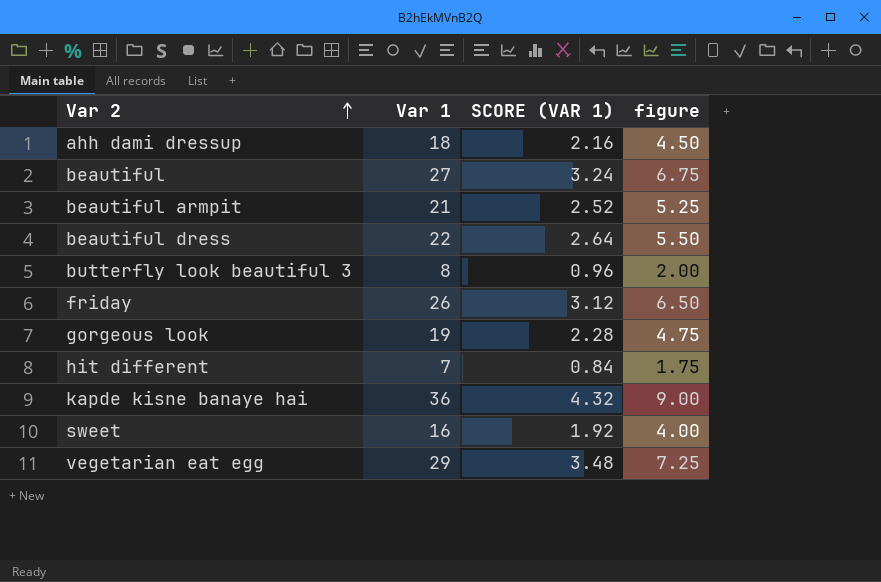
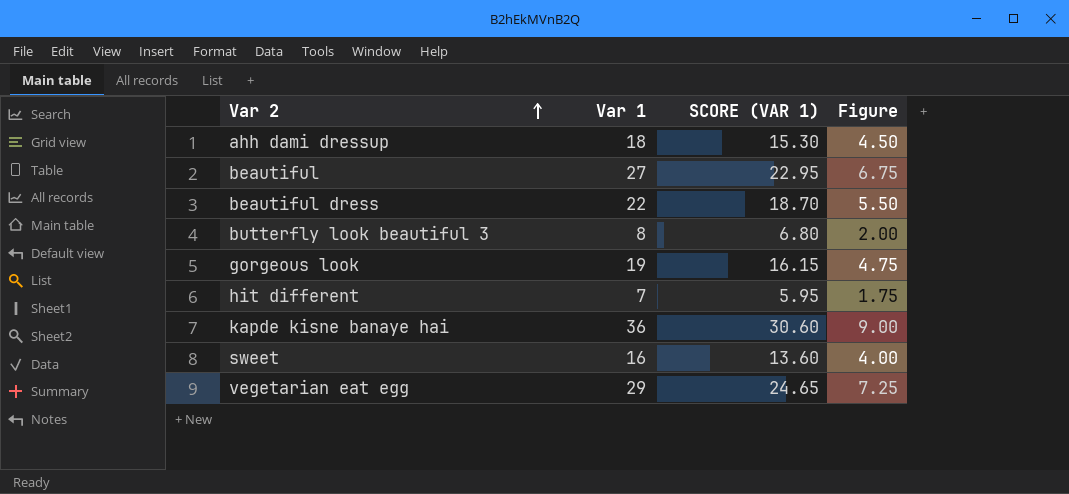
column SCORE (VAR 1) | formula: [Var 1] * 0.12 -> [Var 1] * 0.85
column name: figure -> Figure
row beautiful armpit: 21 | 2.52 | 5.25 -> none
row friday: 26 | 3.12 | 6.50 -> none

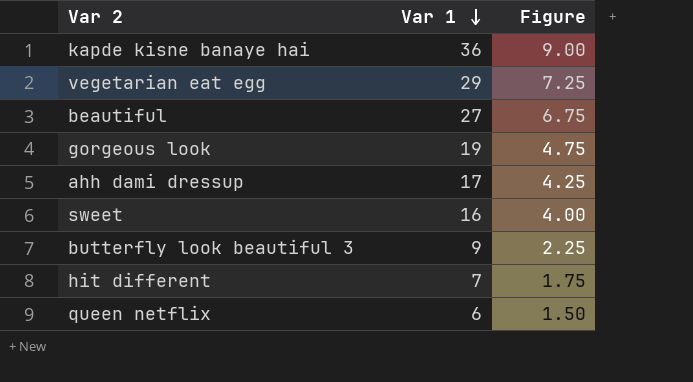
row order: Var 2 ascending -> Var 1 descending
column SCORE (VAR 1) | formula: [Var 1] * 0.85 -> none
row beautiful dress: 22 | 18.70 | 5.50 -> none
ahh dami dressup | Var 1: 18 -> 17
ahh dami dressup | Figure: 4.50 -> 4.25
butterfly look beautiful 3 | Var 1: 8 -> 9
butterfly look beautiful 3 | Figure: 2.00 -> 2.25
row queen netflix: none -> 6 | 1.50

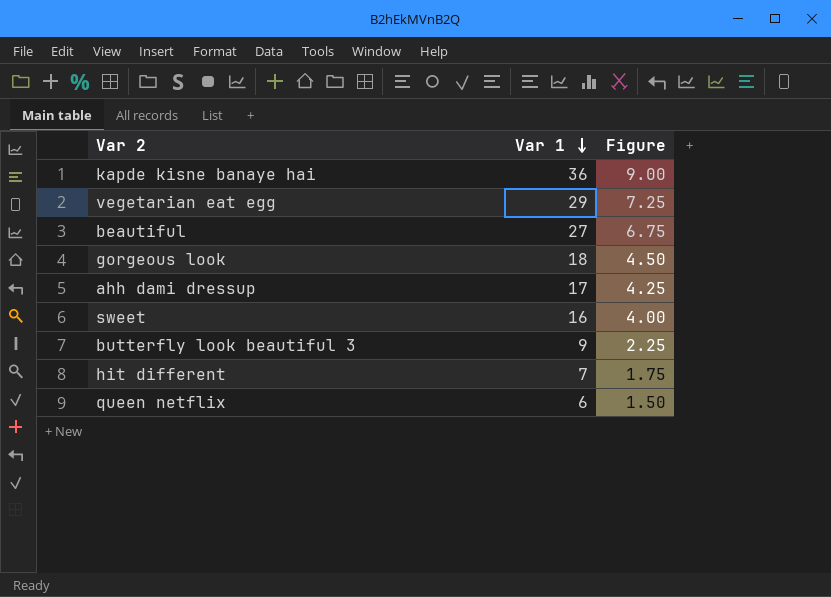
gorgeous look | Var 1: 19 -> 18
gorgeous look | Figure: 4.75 -> 4.50

